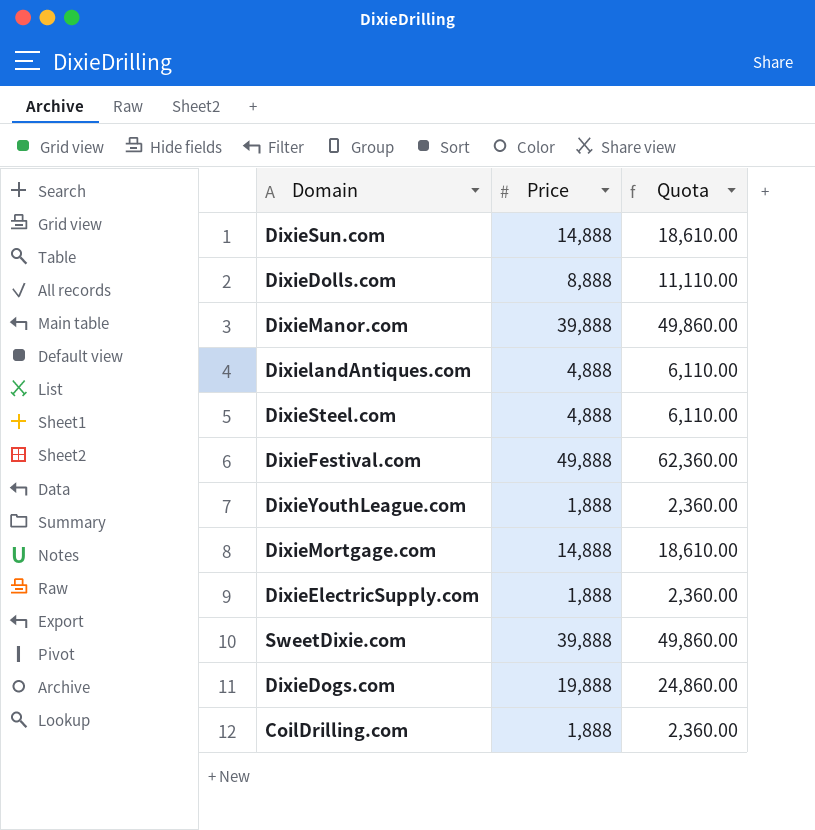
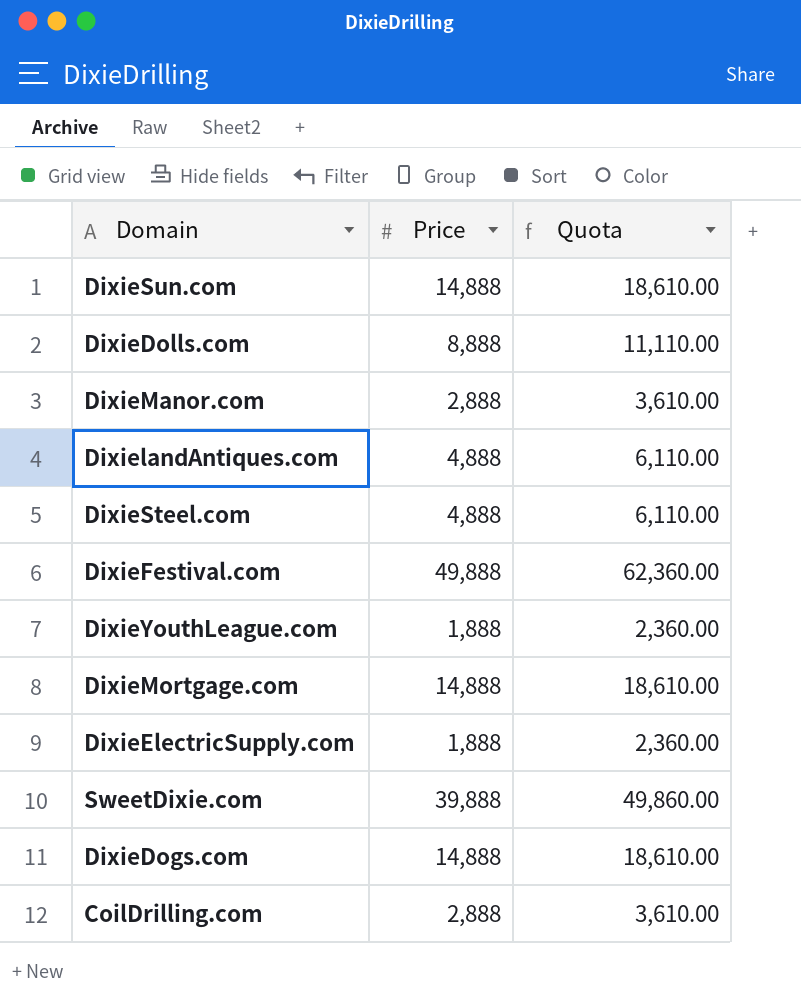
DixieManor.com | Price: 39,888 -> 2,888
DixieManor.com | Quota: 49,860.00 -> 3,610.00
DixieDogs.com | Price: 19,888 -> 14,888
DixieDogs.com | Quota: 24,860.00 -> 18,610.00
CoilDrilling.com | Price: 1,888 -> 2,888
CoilDrilling.com | Quota: 2,360.00 -> 3,610.00

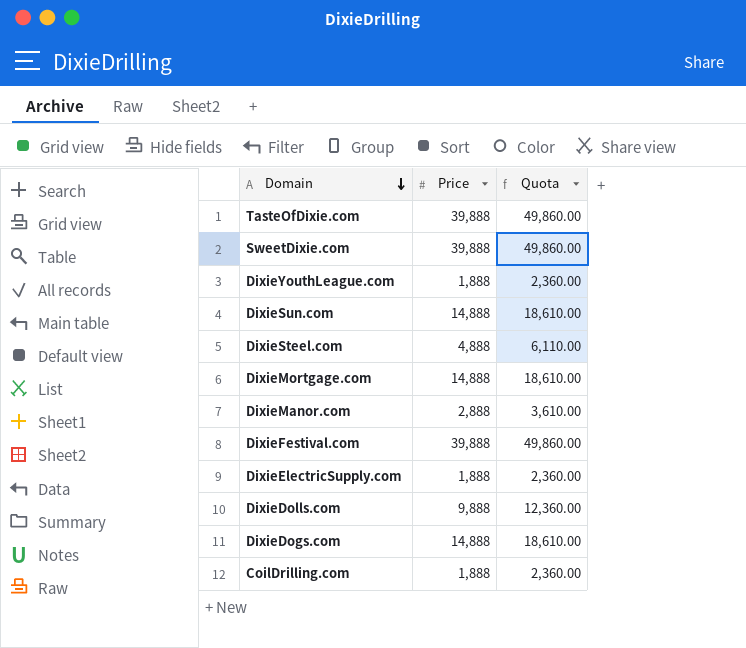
row order: none -> Domain descending
row DixielandAntiques.com: 4,888 | 6,110.00 -> none
row TasteOfDixie.com: none -> 39,888 | 49,860.00
DixieFestival.com | Price: 49,888 -> 39,888
DixieFestival.com | Quota: 62,360.00 -> 49,860.00
DixieDolls.com | Price: 8,888 -> 9,888
DixieDolls.com | Quota: 11,110.00 -> 12,360.00
CoilDrilling.com | Price: 2,888 -> 1,888
CoilDrilling.com | Quota: 3,610.00 -> 2,360.00

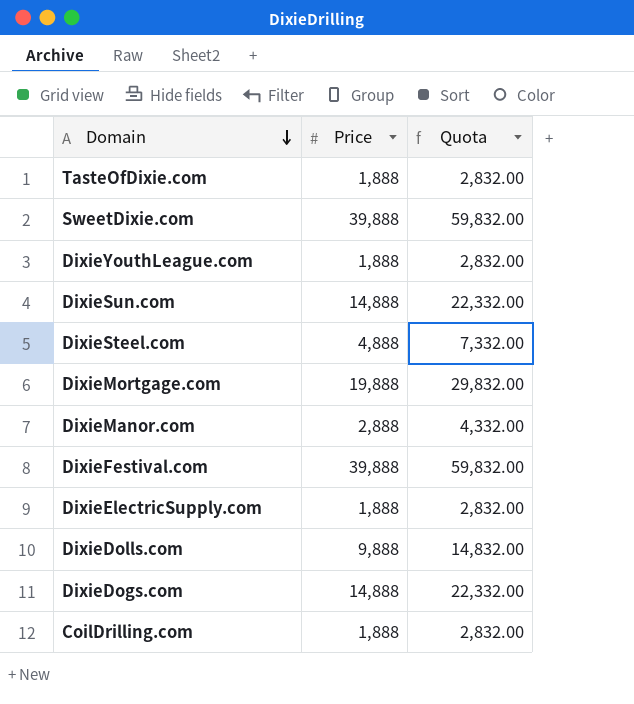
column Quota | formula: [Price] * 1.25 -> [Price] * 1.5
TasteOfDixie.com | Price: 39,888 -> 1,888
DixieMortgage.com | Price: 14,888 -> 19,888

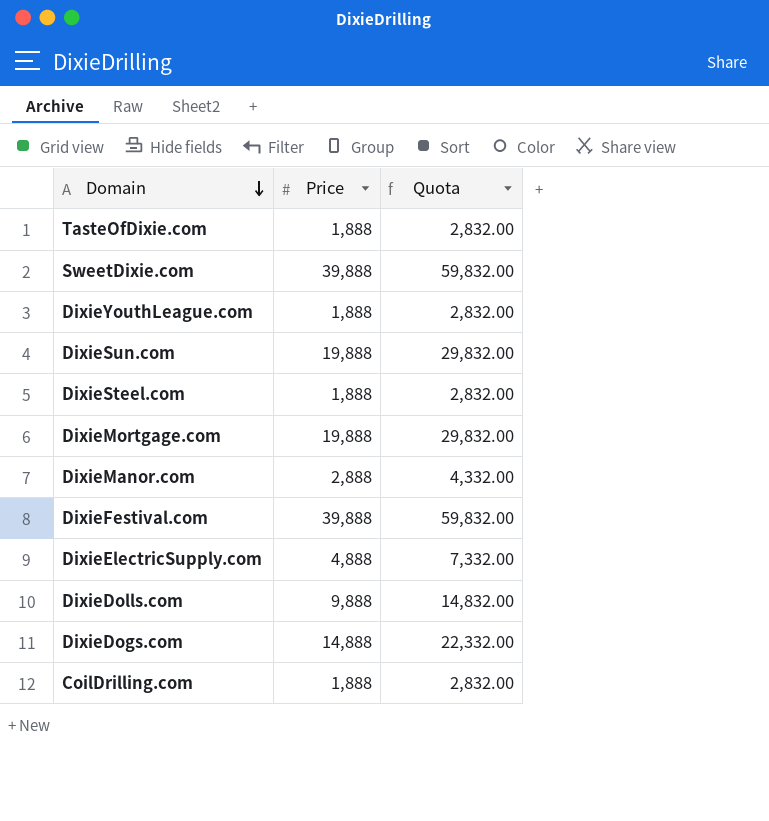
DixieSun.com | Price: 14,888 -> 19,888
DixieSun.com | Quota: 22,332.00 -> 29,832.00
DixieSteel.com | Price: 4,888 -> 1,888
DixieSteel.com | Quota: 7,332.00 -> 2,832.00
DixieElectricSupply.com | Price: 1,888 -> 4,888
DixieElectricSupply.com | Quota: 2,832.00 -> 7,332.00

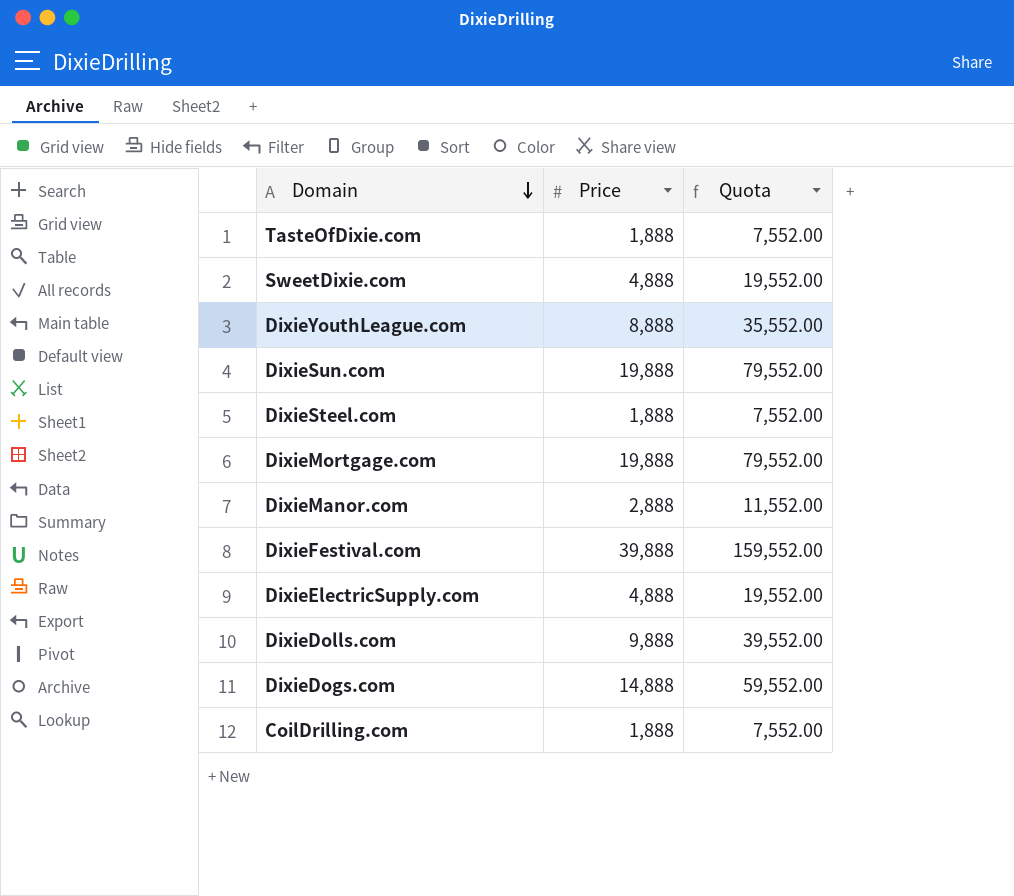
column Quota | formula: [Price] * 1.5 -> [Price] * 4
SweetDixie.com | Price: 39,888 -> 4,888
DixieYouthLeague.com | Price: 1,888 -> 8,888

